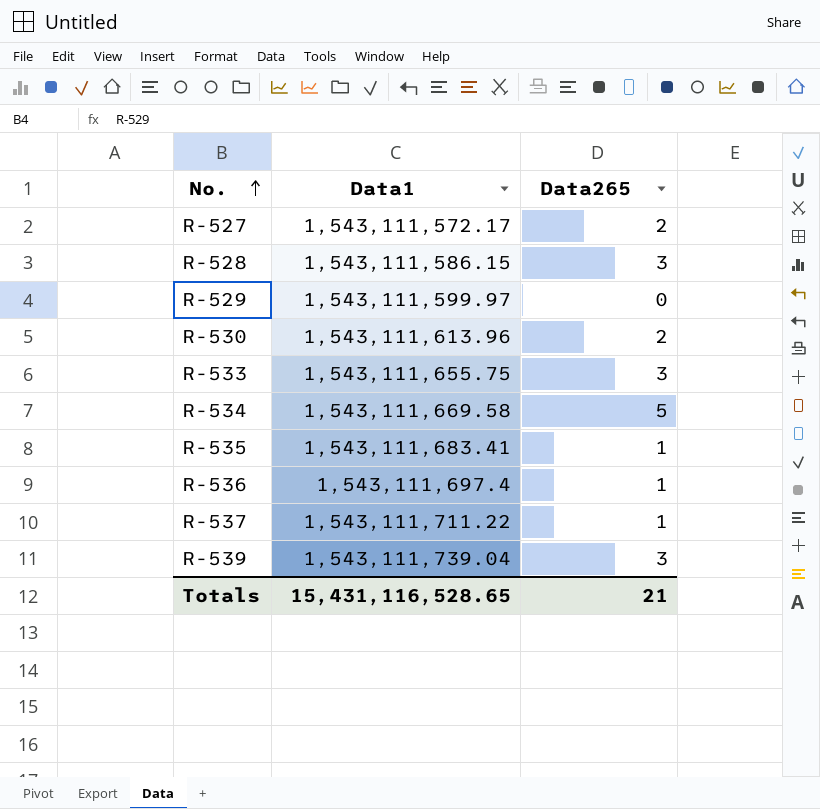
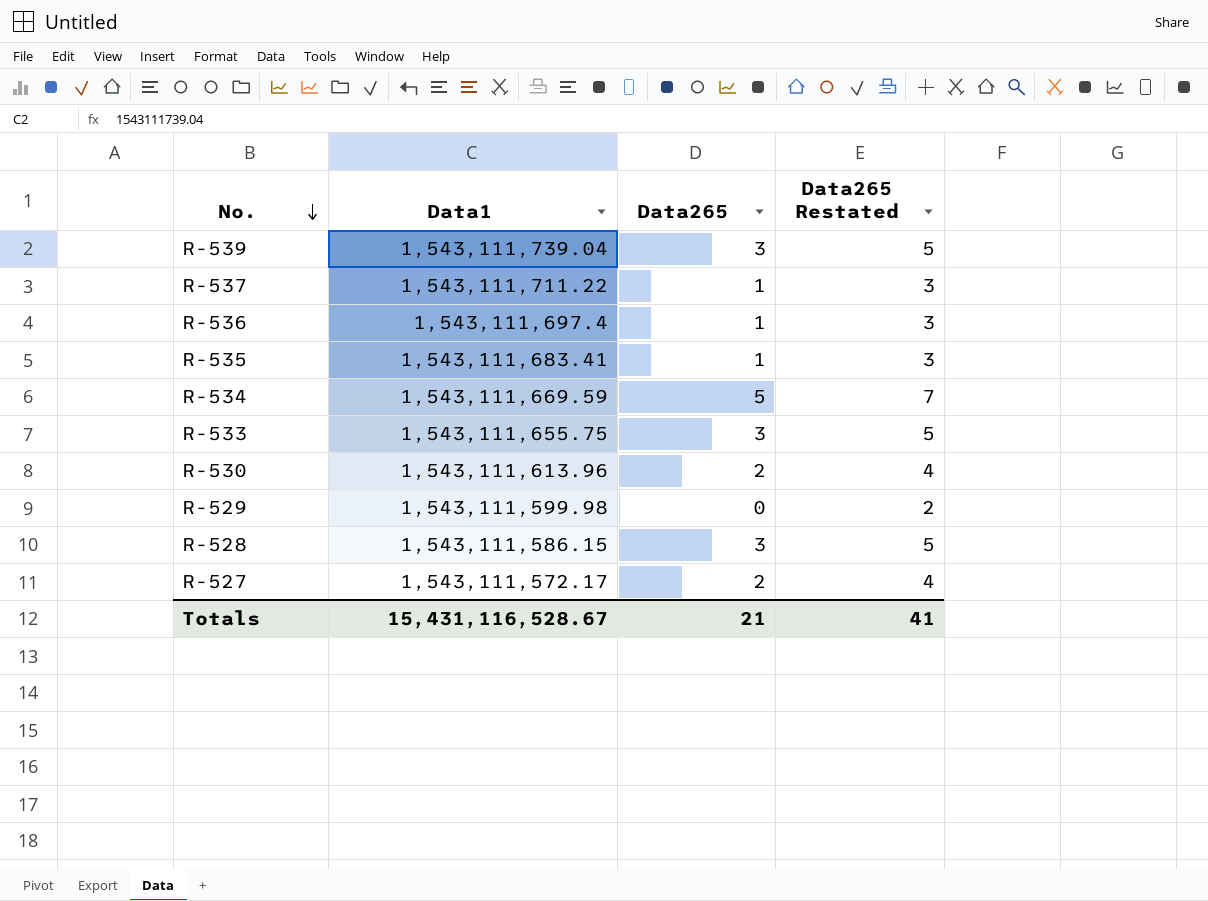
row order: No. ascending -> No. descending
column Data265 Restated | formula: none -> [Data265] + 2
R-534 | Data1: 1,543,111,669.58 -> 1,543,111,669.59
R-529 | Data1: 1,543,111,599.97 -> 1,543,111,599.98
Totals | Data1: 15,431,116,528.65 -> 15,431,116,528.67

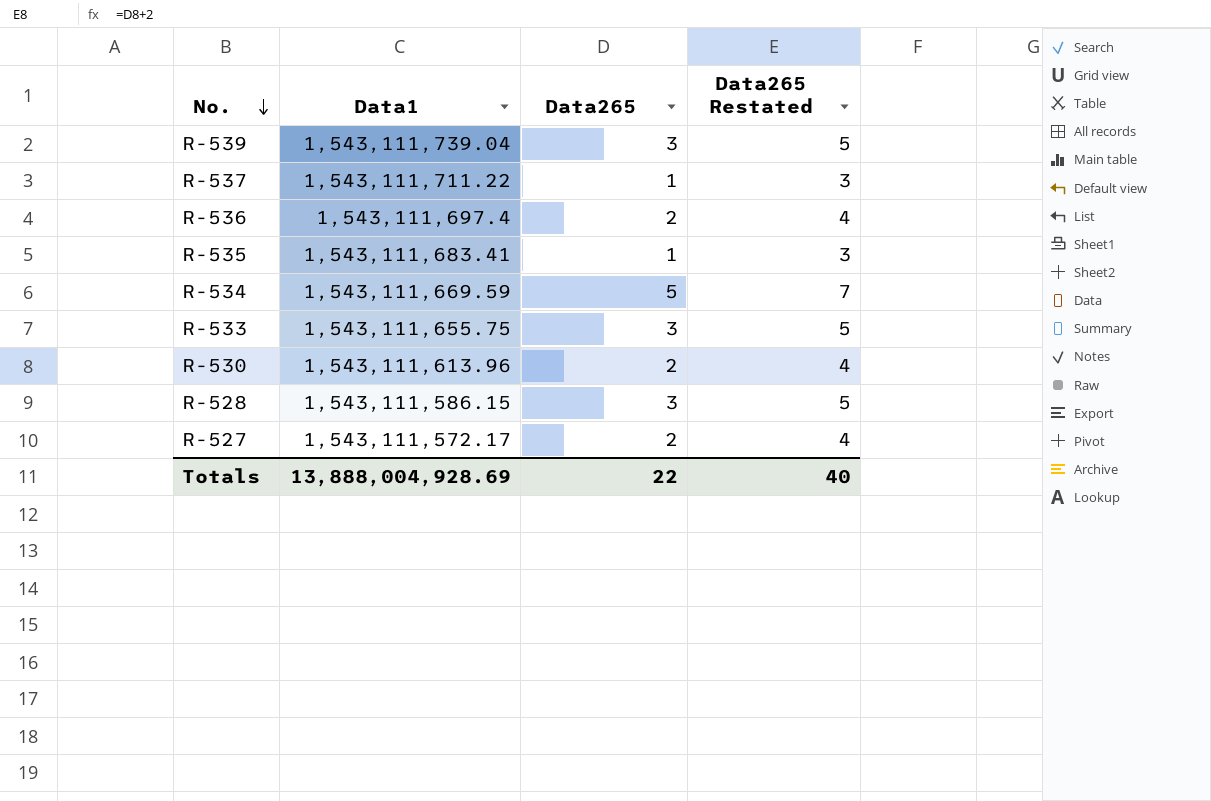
row R-529: 1,543,111,599.98 | 0 | 2 -> none
R-536 | Data265: 1 -> 2
R-536 | Data265 Restated: 3 -> 4
Totals | Data1: 15,431,116,528.67 -> 13,888,004,928.69
Totals | Data265: 21 -> 22
Totals | Data265 Restated: 41 -> 40

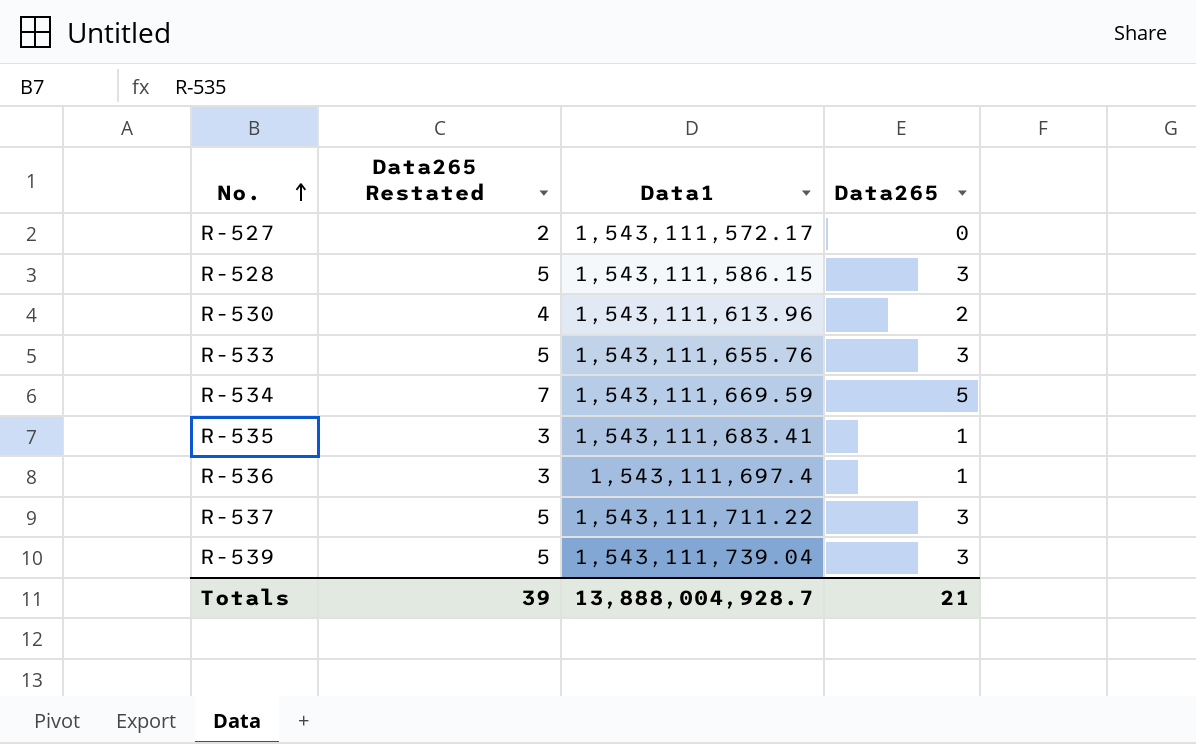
row order: No. descending -> No. ascending
column Data265 Restated | position: 4 -> 2
R-527 | Data265 Restated: 4 -> 2
R-527 | Data265: 2 -> 0
R-533 | Data1: 1,543,111,655.75 -> 1,543,111,655.76
R-536 | Data265 Restated: 4 -> 3
R-536 | Data265: 2 -> 1
R-537 | Data265 Restated: 3 -> 5
R-537 | Data265: 1 -> 3
Totals | Data265 Restated: 40 -> 39
Totals | Data1: 13,888,004,928.69 -> 13,888,004,928.7
Totals | Data265: 22 -> 21

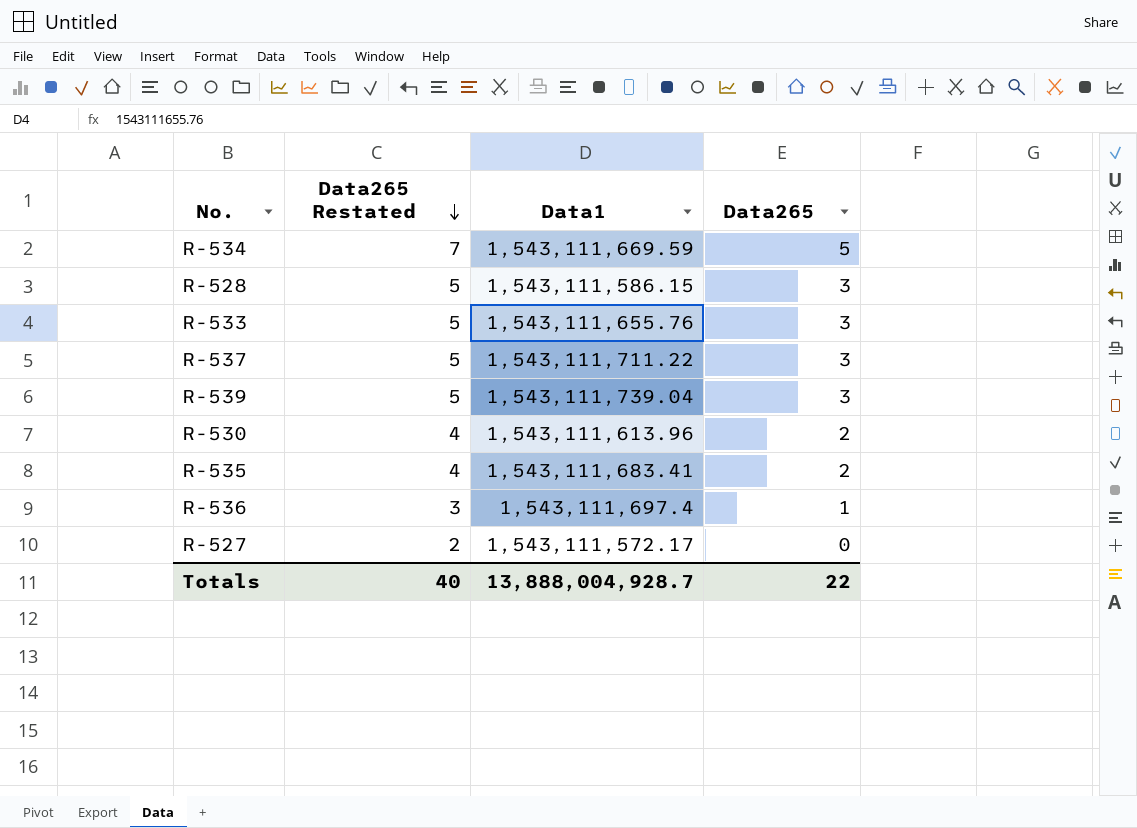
row order: No. ascending -> Data265 Restated descending
R-535 | Data265 Restated: 3 -> 4
R-535 | Data265: 1 -> 2
Totals | Data265 Restated: 39 -> 40
Totals | Data265: 21 -> 22

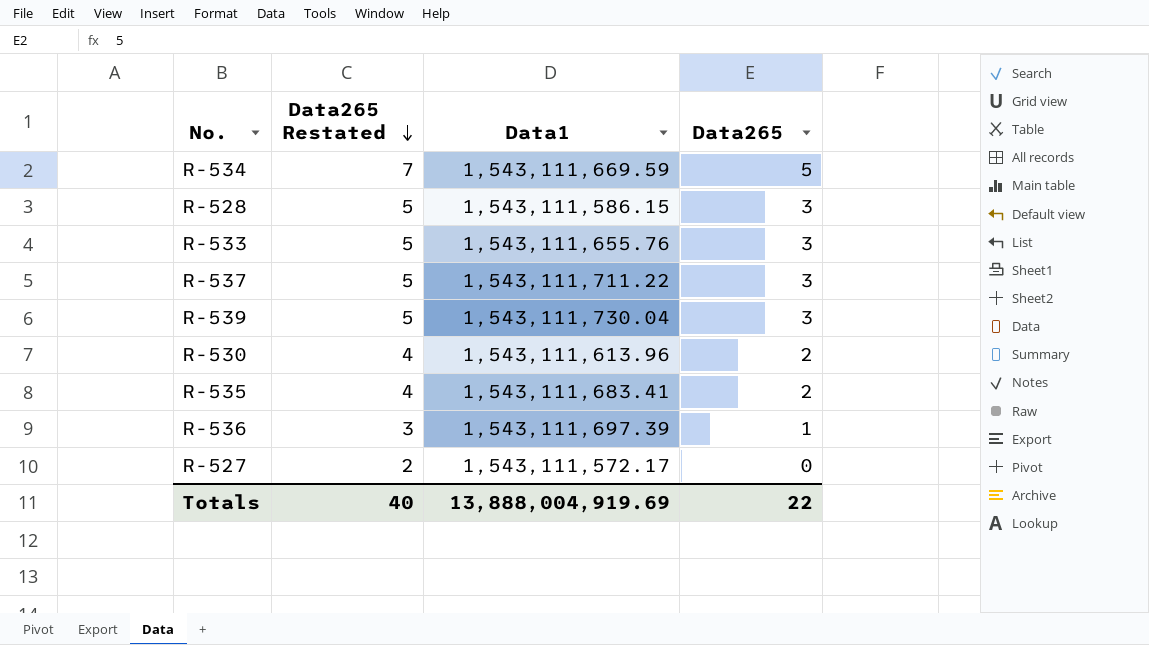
R-539 | Data1: 1,543,111,739.04 -> 1,543,111,730.04
R-536 | Data1: 1,543,111,697.4 -> 1,543,111,697.39
Totals | Data1: 13,888,004,928.7 -> 13,888,004,919.69

